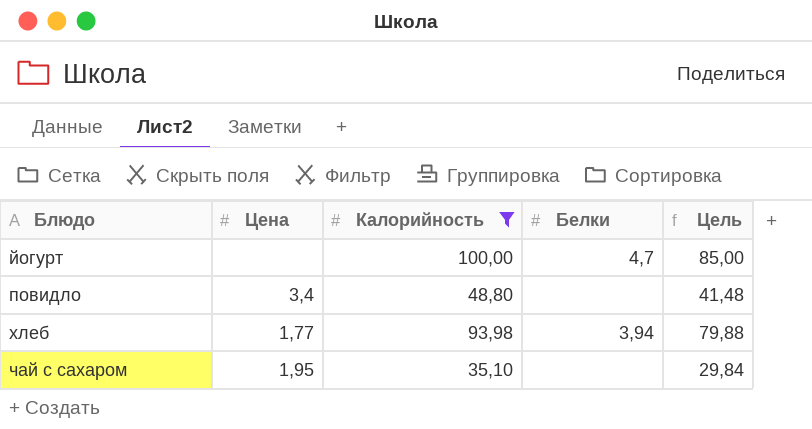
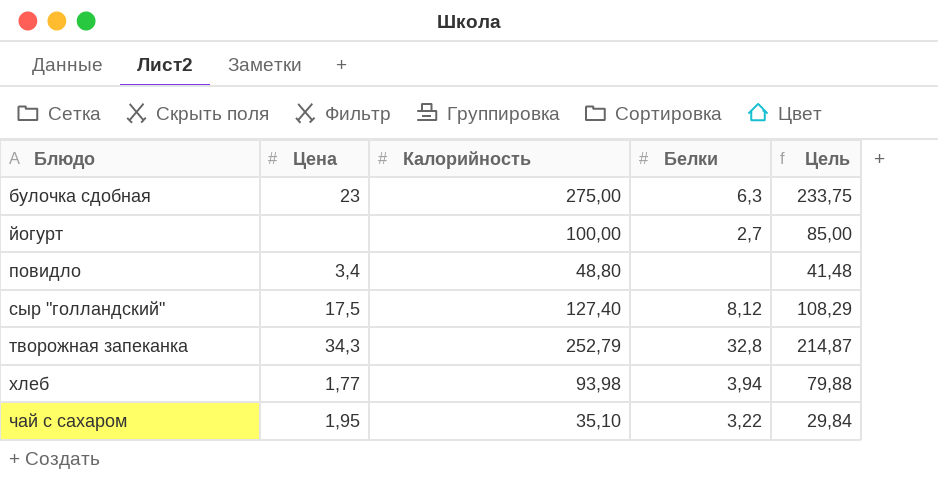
filter: Калорийность <= 100,00 -> none
йогурт | Белки: 4,7 -> 2,7
чай с сахаром | Белки: none -> 3,22

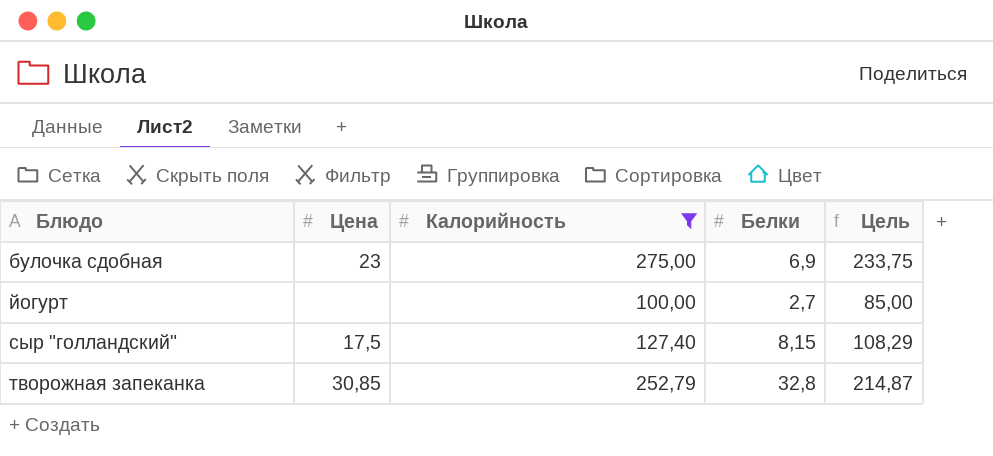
filter: none -> Калорийность >= 100,00
булочка сдобная | Белки: 6,3 -> 6,9
сыр "голландский" | Белки: 8,12 -> 8,15
творожная запеканка | Цена: 34,3 -> 30,85

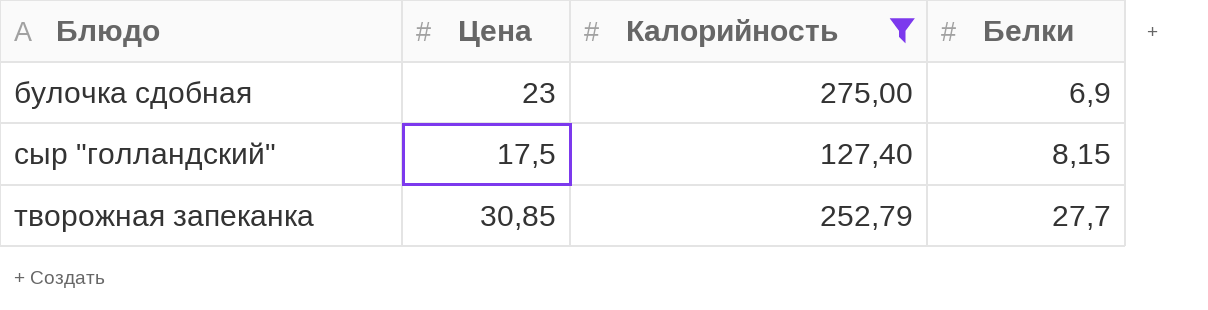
column Цель | formula: [Калорийность] * 0,85 -> none
row йогурт: none | 100,00 | 2,7 | 85,00 -> none
творожная запеканка | Белки: 32,8 -> 27,7

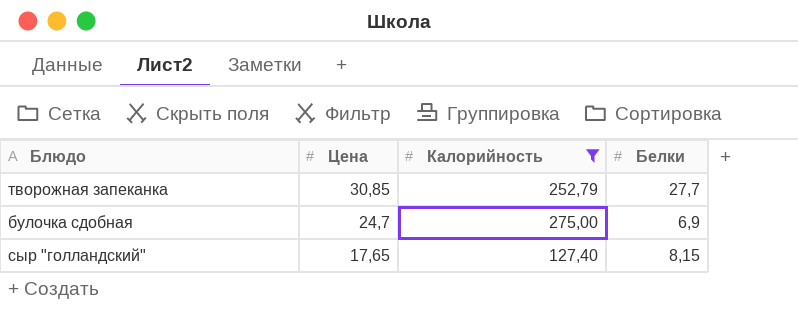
row order: Блюдо ascending -> Цена descending
булочка сдобная | Цена: 23 -> 24,7
сыр "голландский" | Цена: 17,5 -> 17,65

